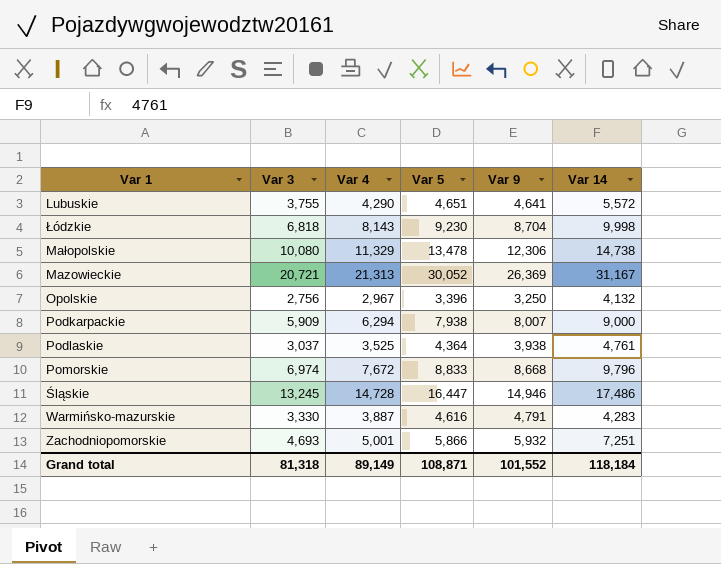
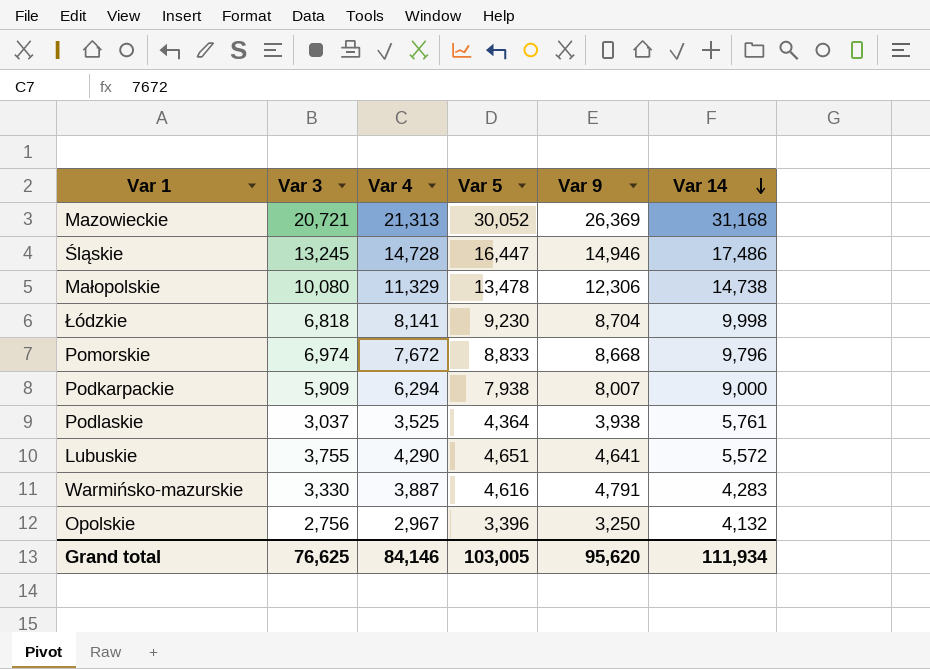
row order: none -> Var 14 descending
row Zachodniopomorskie: 4,693 | 5,001 | 5,866 | 5,932 | 7,251 -> none
Mazowieckie | Var 14: 31,167 -> 31,168
Łódzkie | Var 4: 8,143 -> 8,141
Podlaskie | Var 14: 4,761 -> 5,761
Grand total | Var 3: 81,318 -> 76,625
Grand total | Var 4: 89,149 -> 84,146
Grand total | Var 5: 108,871 -> 103,005
Grand total | Var 9: 101,552 -> 95,620
Grand total | Var 14: 118,184 -> 111,934

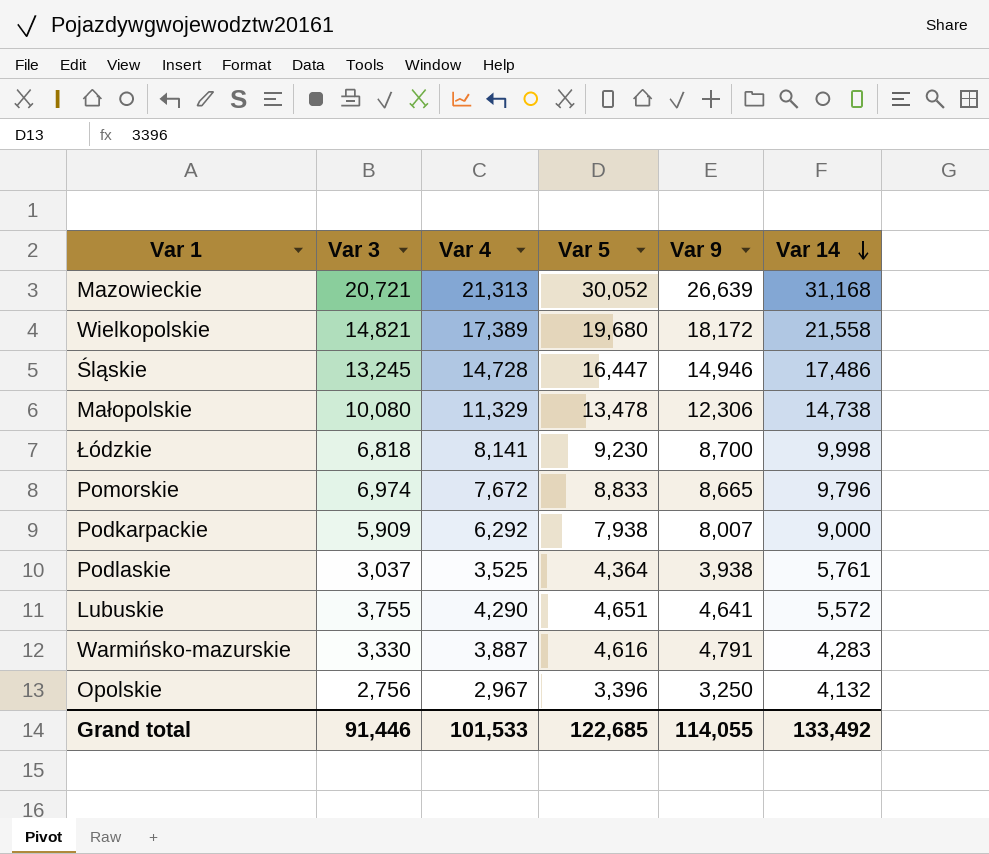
Mazowieckie | Var 9: 26,369 -> 26,639
row Wielkopolskie: none -> 14,821 | 17,389 | 19,680 | 18,172 | 21,558
Łódzkie | Var 9: 8,704 -> 8,700
Pomorskie | Var 9: 8,668 -> 8,665
Podkarpackie | Var 4: 6,294 -> 6,292
Grand total | Var 3: 76,625 -> 91,446
Grand total | Var 4: 84,146 -> 101,533
Grand total | Var 5: 103,005 -> 122,685
Grand total | Var 9: 95,620 -> 114,055
Grand total | Var 14: 111,934 -> 133,492

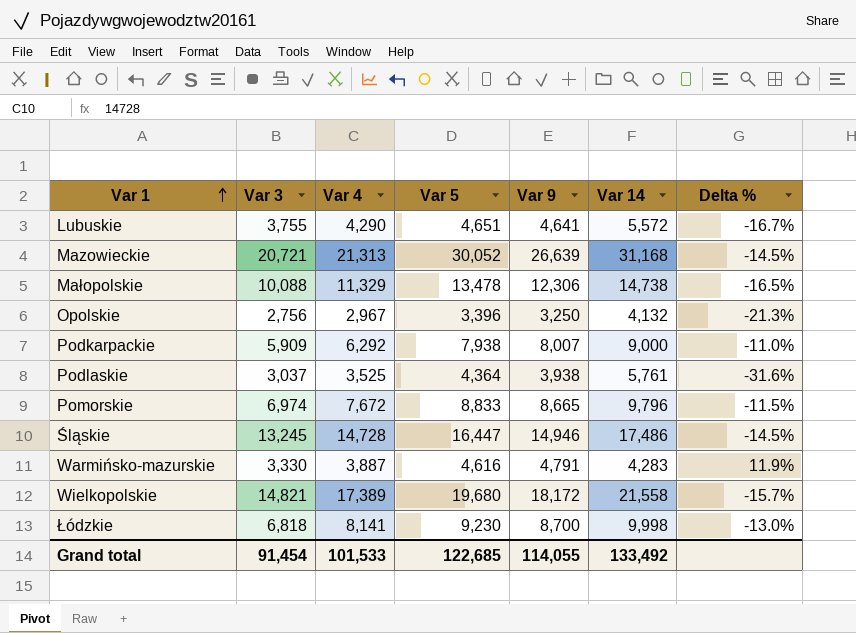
row order: Var 14 descending -> Var 1 ascending
column Delta % | formula: none -> ([Var 9] - [Var 14]) / [Var 14]
Małopolskie | Var 3: 10,080 -> 10,088
Grand total | Var 3: 91,446 -> 91,454

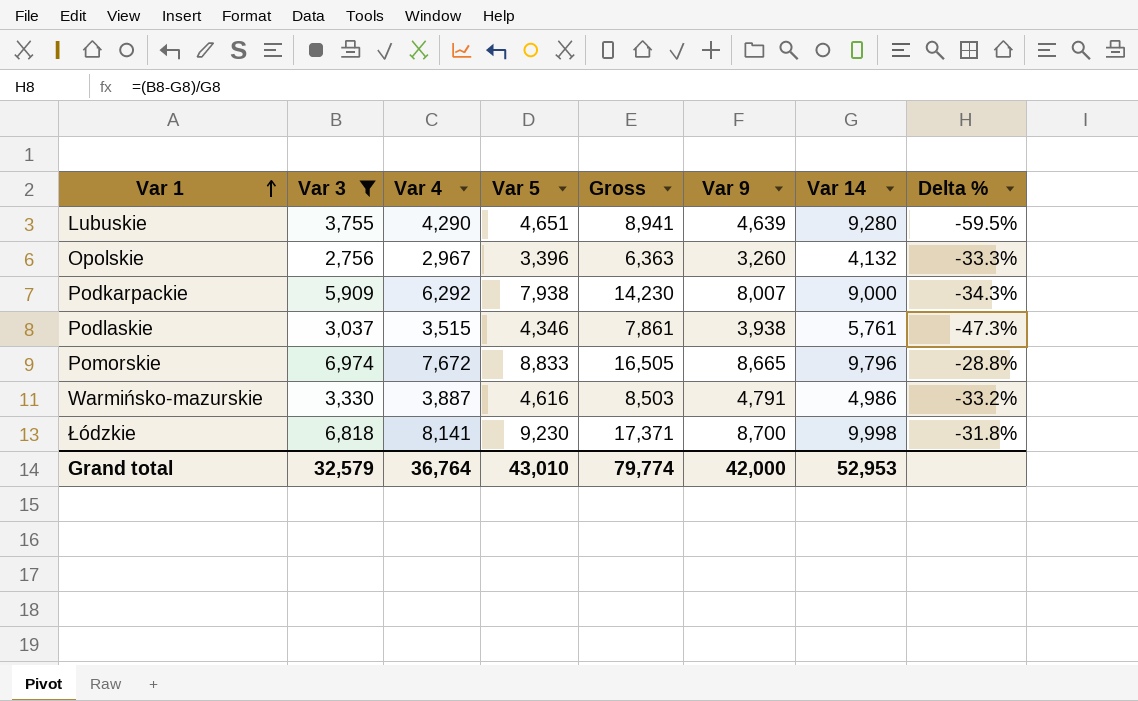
filter: none -> Var 3 <= 6,974
column Gross | formula: none -> [Var 4] + [Var 5]
column Delta % | formula: ([Var 9] - [Var 14]) / [Var 14] -> ([Var 3] - [Var 14]) / [Var 14]
Lubuskie | Var 9: 4,641 -> 4,639
Lubuskie | Var 14: 5,572 -> 9,280
Opolskie | Var 9: 3,250 -> 3,260
Podlaskie | Var 4: 3,525 -> 3,515
Podlaskie | Var 5: 4,364 -> 4,346
Warmińsko-mazurskie | Var 14: 4,283 -> 4,986
Grand total | Var 3: 91,454 -> 32,579
Grand total | Var 4: 101,533 -> 36,764
Grand total | Var 5: 122,685 -> 43,010
Grand total | Var 9: 114,055 -> 42,000
Grand total | Var 14: 133,492 -> 52,953

